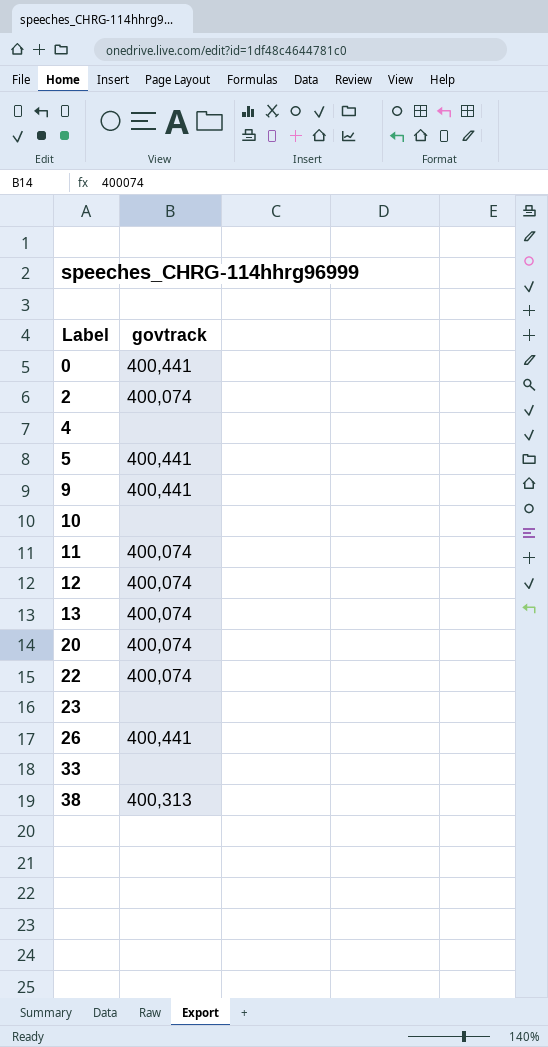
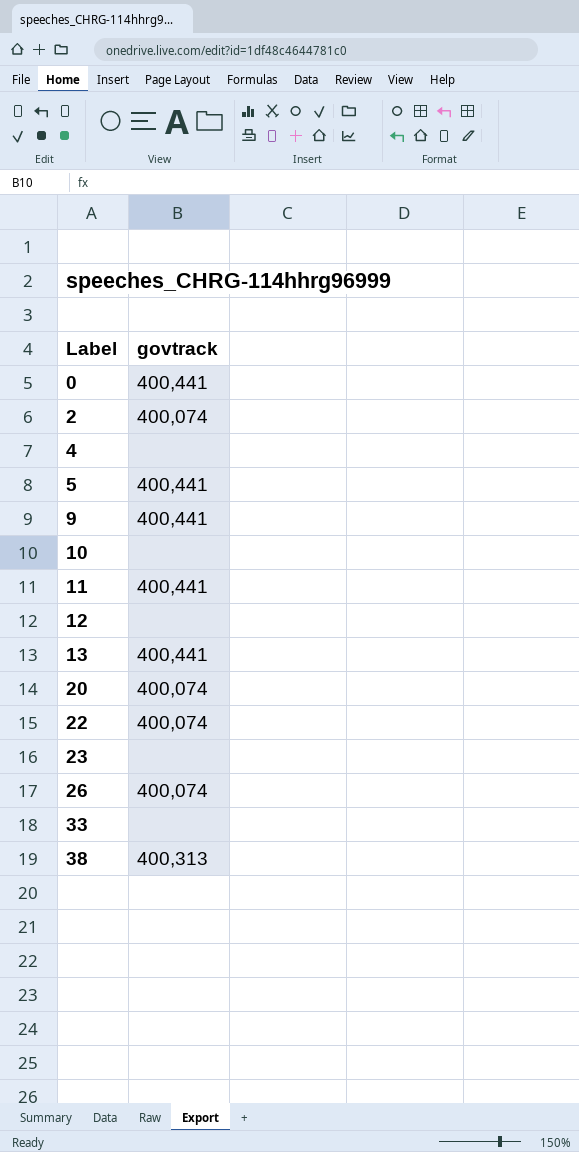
11 | govtrack: 400,074 -> 400,441
12 | govtrack: 400,074 -> none
13 | govtrack: 400,074 -> 400,441
26 | govtrack: 400,441 -> 400,074

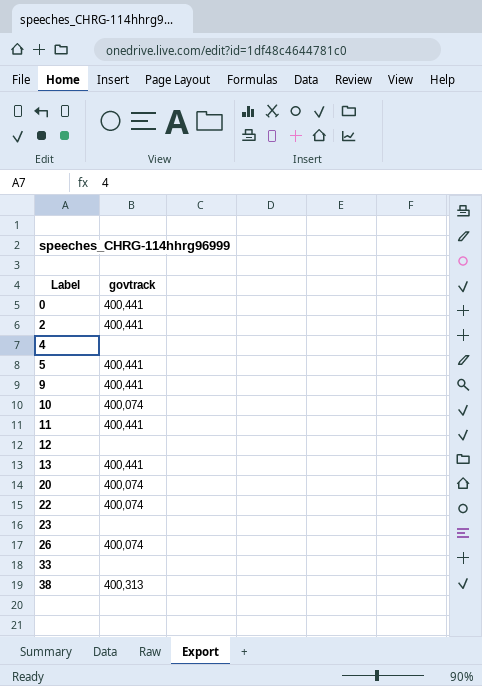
2 | govtrack: 400,074 -> 400,441
10 | govtrack: none -> 400,074

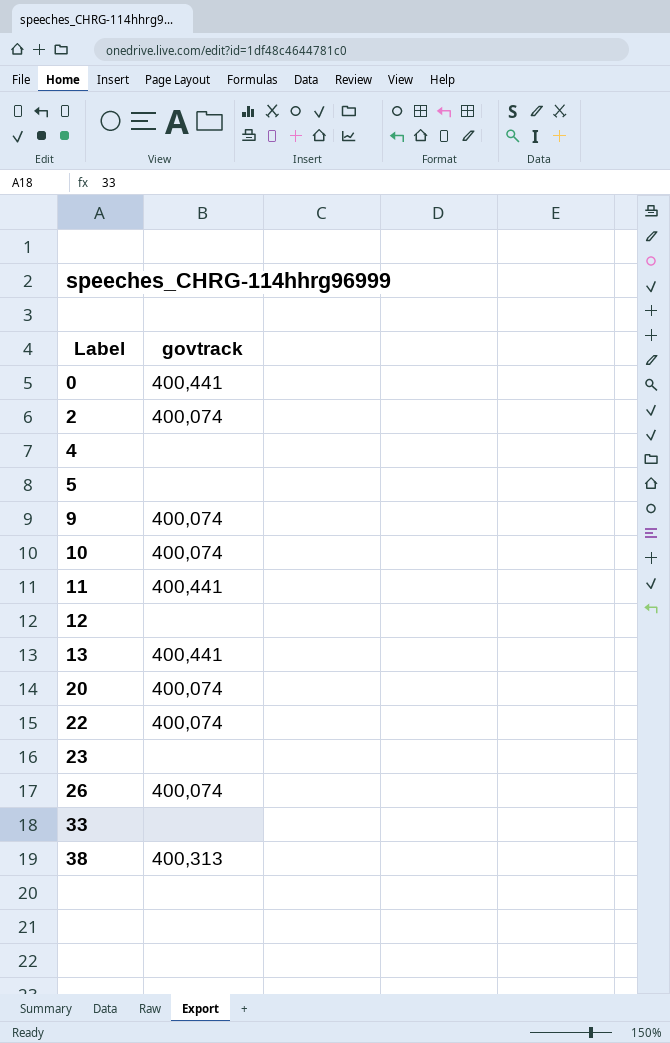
2 | govtrack: 400,441 -> 400,074
5 | govtrack: 400,441 -> none
9 | govtrack: 400,441 -> 400,074

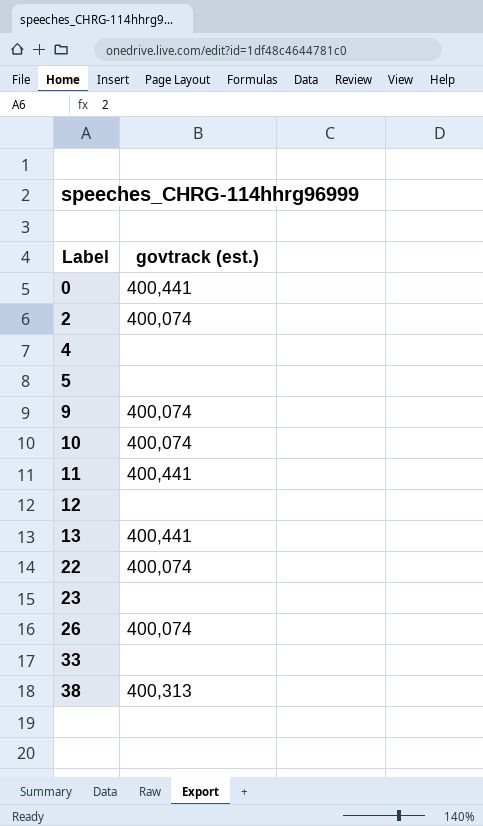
column name: govtrack -> govtrack (est.)
row 20: 400,074 -> none

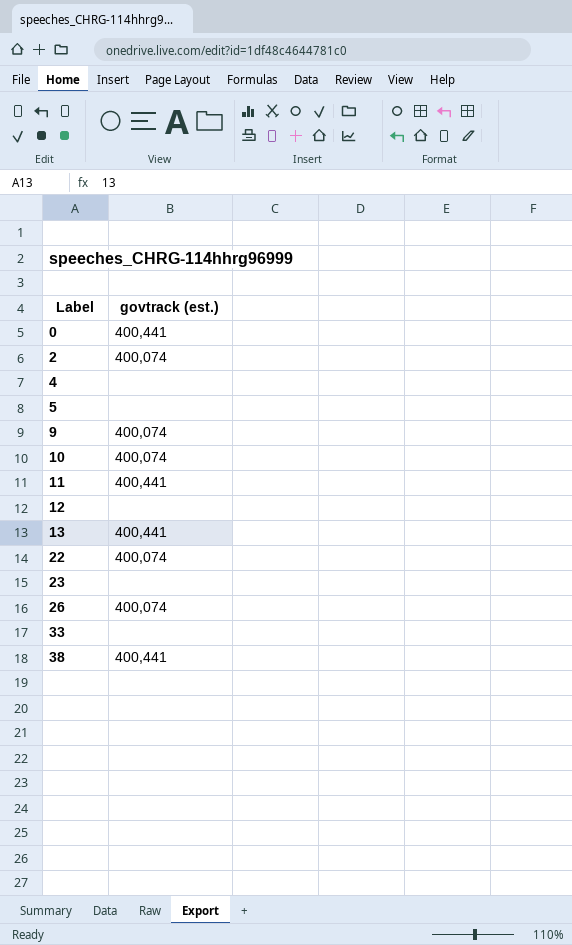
38 | govtrack (est.): 400,313 -> 400,441

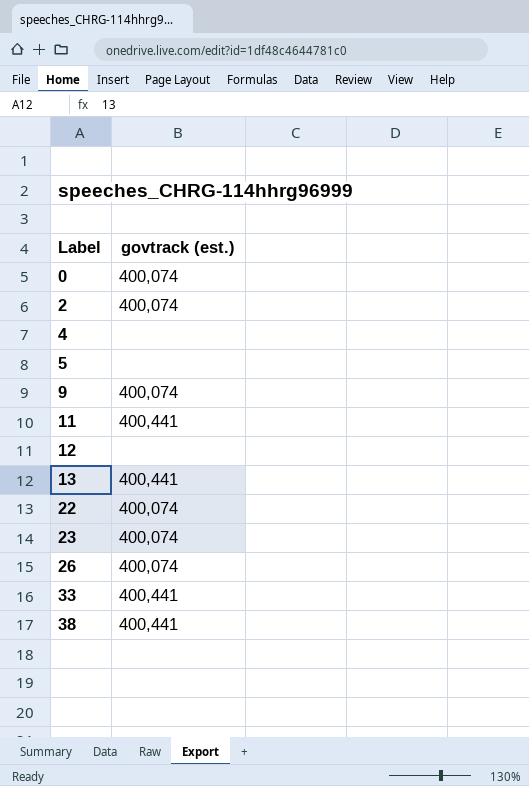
row 10: 400,074 -> none
0 | govtrack (est.): 400,441 -> 400,074
23 | govtrack (est.): none -> 400,074
33 | govtrack (est.): none -> 400,441

